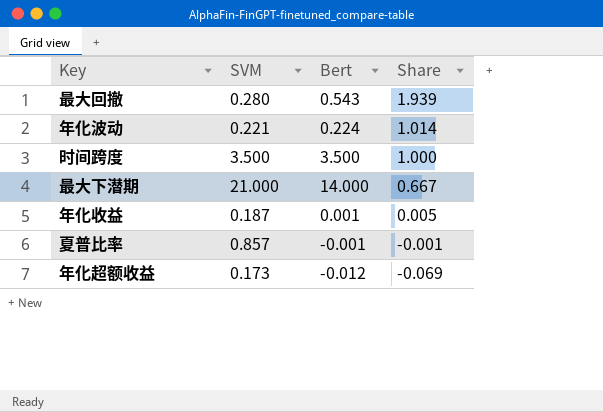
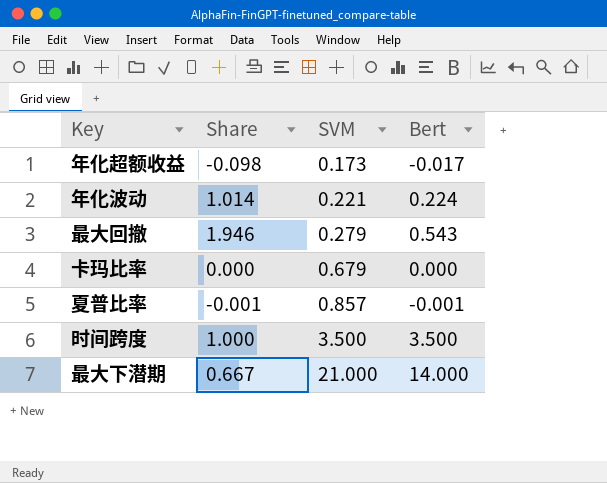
row order: Share descending -> SVM ascending
column Share | position: 4 -> 2
row 年化收益: 0.187 | 0.001 | 0.005 -> none
年化超额收益 | Share: -0.069 -> -0.098
年化超额收益 | Bert: -0.012 -> -0.017
最大回撤 | Share: 1.939 -> 1.946
最大回撤 | SVM: 0.280 -> 0.279
row 卡玛比率: none -> 0.000 | 0.679 | 0.000

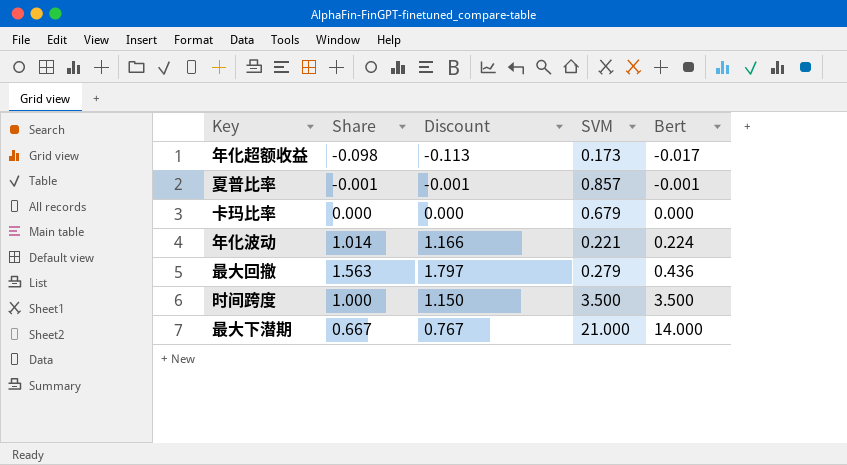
row order: SVM ascending -> Bert ascending
column Discount | formula: none -> [Share] * 1.15
最大回撤 | Share: 1.946 -> 1.563
最大回撤 | Bert: 0.543 -> 0.436

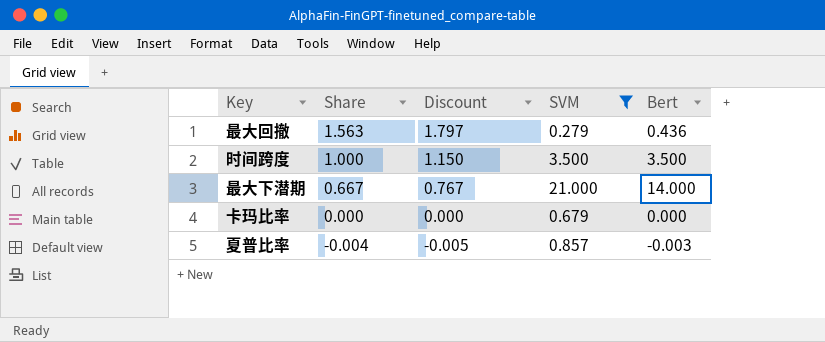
filter: none -> SVM >= 0.279
row order: Bert ascending -> Share descending
夏普比率 | Share: -0.001 -> -0.004
夏普比率 | Discount: -0.001 -> -0.005
夏普比率 | Bert: -0.001 -> -0.003

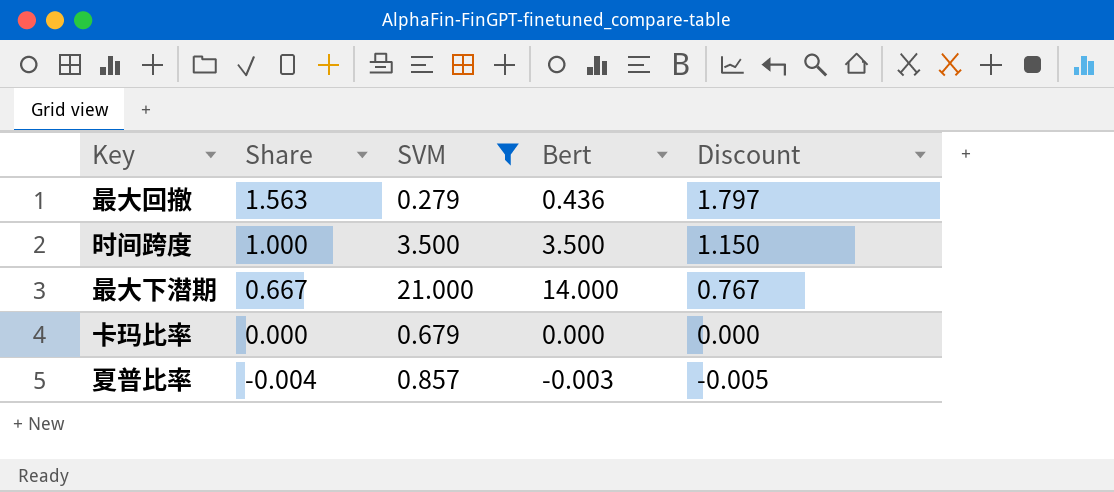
column Discount | position: 3 -> 5

